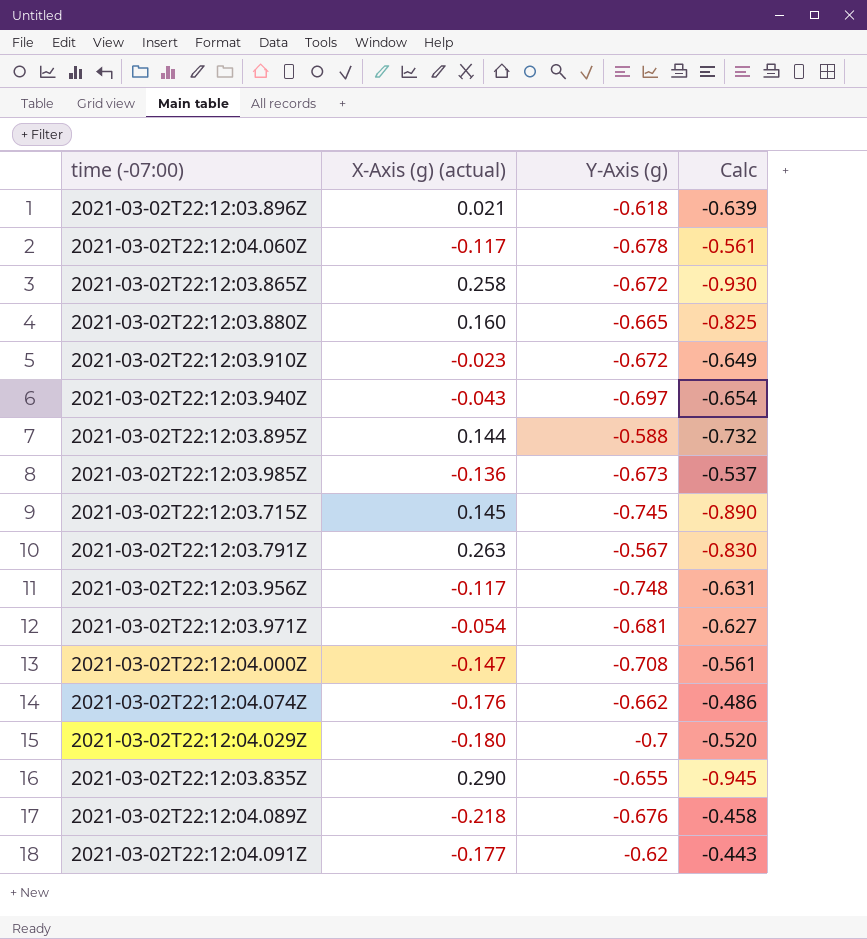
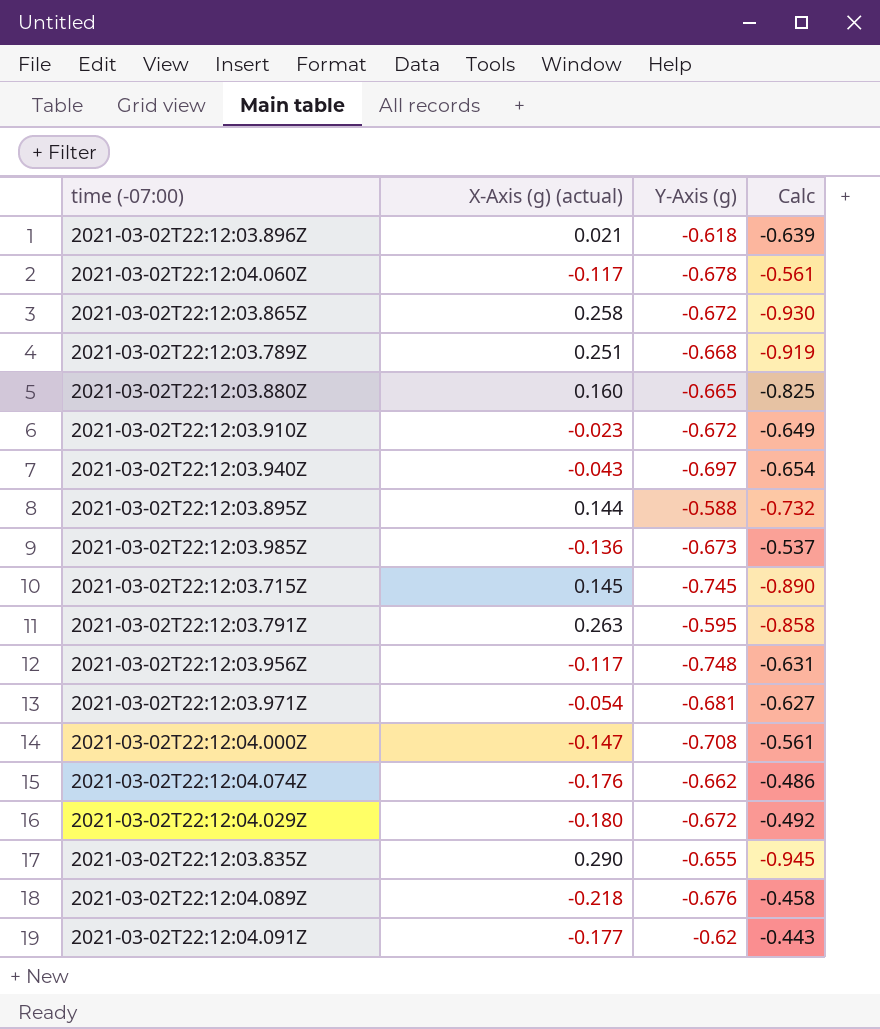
row 2021-03-02T22:12:03.789Z: none -> 0.251 | -0.668 | -0.919
2021-03-02T22:12:03.791Z | Y-Axis (g): -0.567 -> -0.595
2021-03-02T22:12:03.791Z | Calc: -0.830 -> -0.858
2021-03-02T22:12:04.029Z | Y-Axis (g): -0.7 -> -0.672
2021-03-02T22:12:04.029Z | Calc: -0.520 -> -0.492

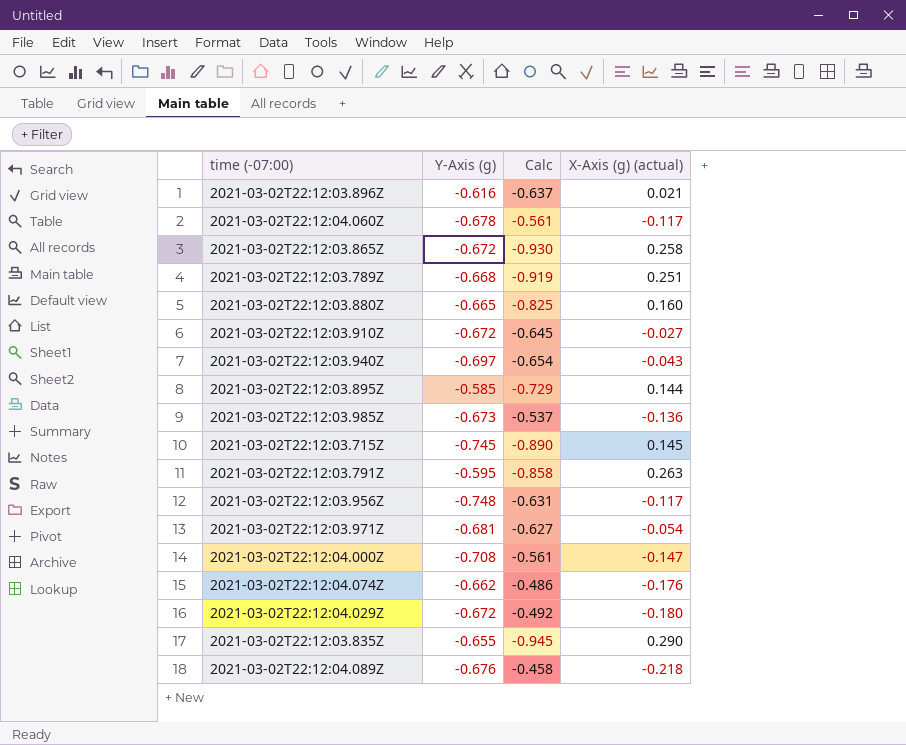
column X-Axis (g) (actual) | position: 2 -> 4
row 2021-03-02T22:12:04.091Z: -0.177 | -0.62 | -0.443 -> none
2021-03-02T22:12:03.896Z | Y-Axis (g): -0.618 -> -0.616
2021-03-02T22:12:03.896Z | Calc: -0.639 -> -0.637
2021-03-02T22:12:03.910Z | Calc: -0.649 -> -0.645
2021-03-02T22:12:03.910Z | X-Axis (g) (actual): -0.023 -> -0.027
2021-03-02T22:12:03.895Z | Y-Axis (g): -0.588 -> -0.585
2021-03-02T22:12:03.895Z | Calc: -0.732 -> -0.729

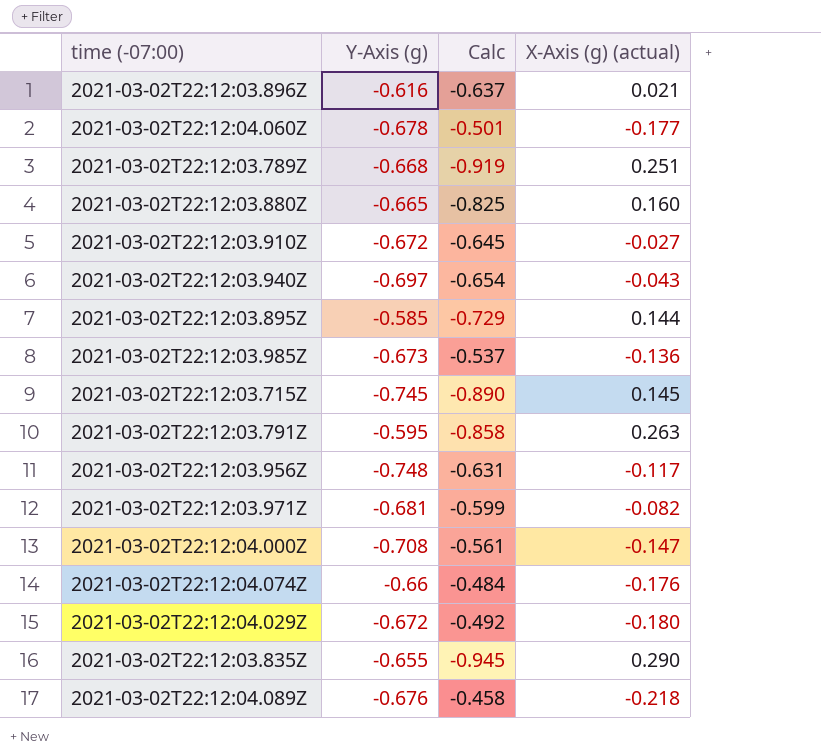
row 2021-03-02T22:12:03.865Z: -0.672 | -0.930 | 0.258 -> none
2021-03-02T22:12:04.060Z | Calc: -0.561 -> -0.501
2021-03-02T22:12:04.060Z | X-Axis (g) (actual): -0.117 -> -0.177
2021-03-02T22:12:03.971Z | Calc: -0.627 -> -0.599
2021-03-02T22:12:03.971Z | X-Axis (g) (actual): -0.054 -> -0.082
2021-03-02T22:12:04.074Z | Y-Axis (g): -0.662 -> -0.66
2021-03-02T22:12:04.074Z | Calc: -0.486 -> -0.484

